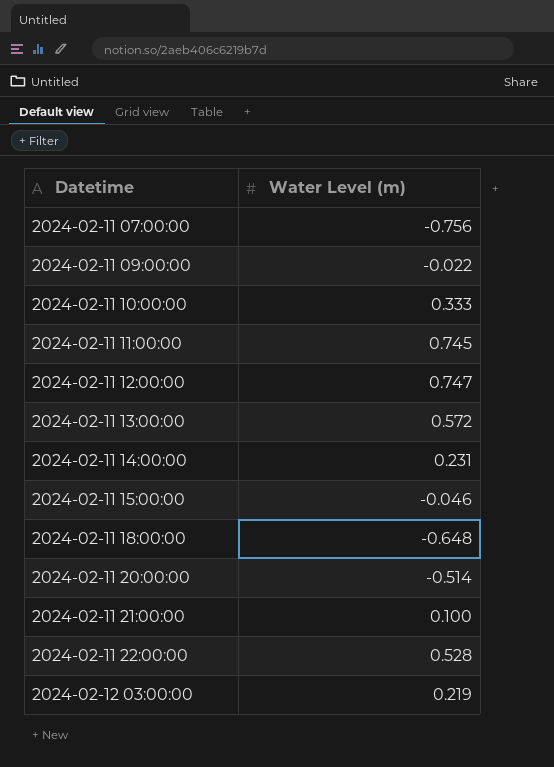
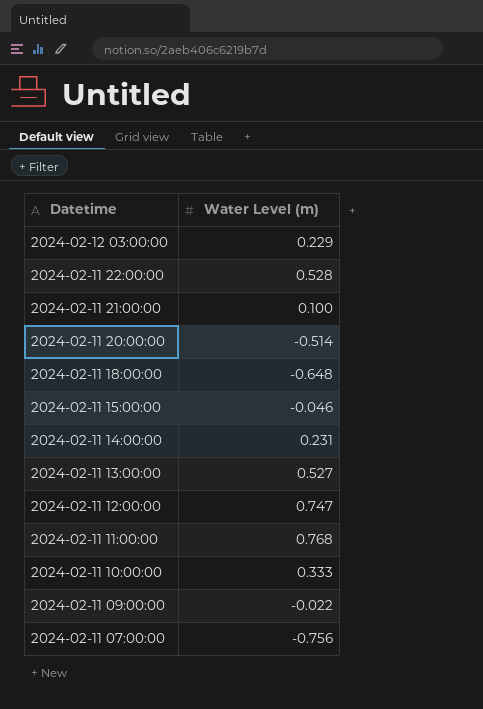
row order: Datetime ascending -> Datetime descending
2024-02-12 03:00:00 | Water Level (m): 0.219 -> 0.229
2024-02-11 13:00:00 | Water Level (m): 0.572 -> 0.527
2024-02-11 11:00:00 | Water Level (m): 0.745 -> 0.768

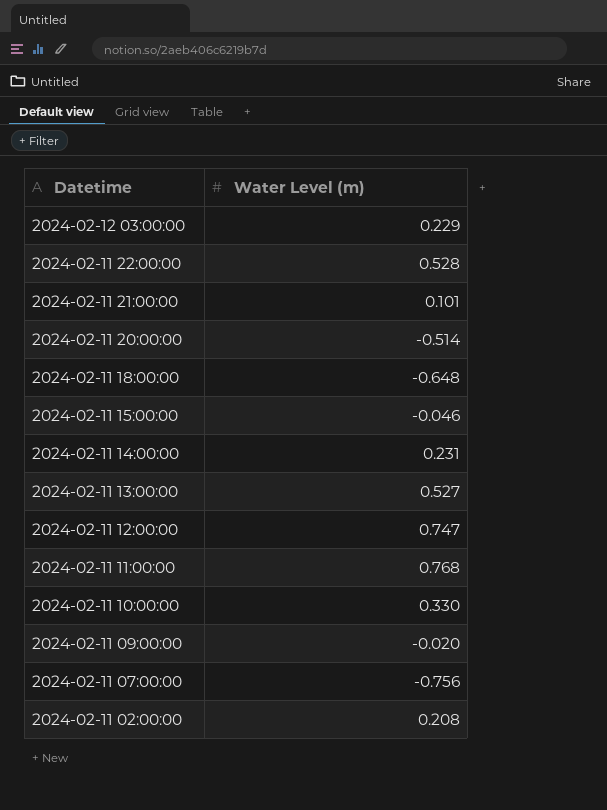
2024-02-11 21:00:00 | Water Level (m): 0.100 -> 0.101
2024-02-11 10:00:00 | Water Level (m): 0.333 -> 0.330
2024-02-11 09:00:00 | Water Level (m): -0.022 -> -0.020
row 2024-02-11 02:00:00: none -> 0.208

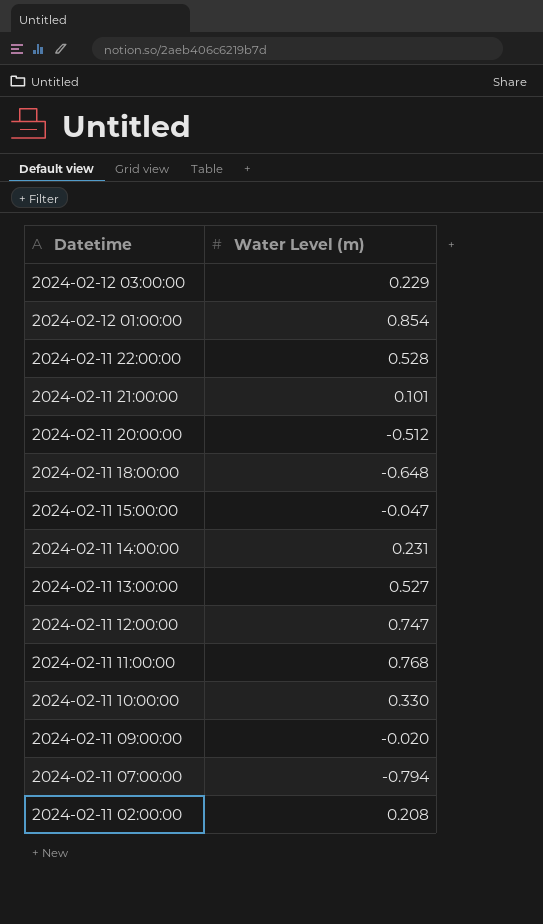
row 2024-02-12 01:00:00: none -> 0.854
2024-02-11 20:00:00 | Water Level (m): -0.514 -> -0.512
2024-02-11 15:00:00 | Water Level (m): -0.046 -> -0.047
2024-02-11 07:00:00 | Water Level (m): -0.756 -> -0.794

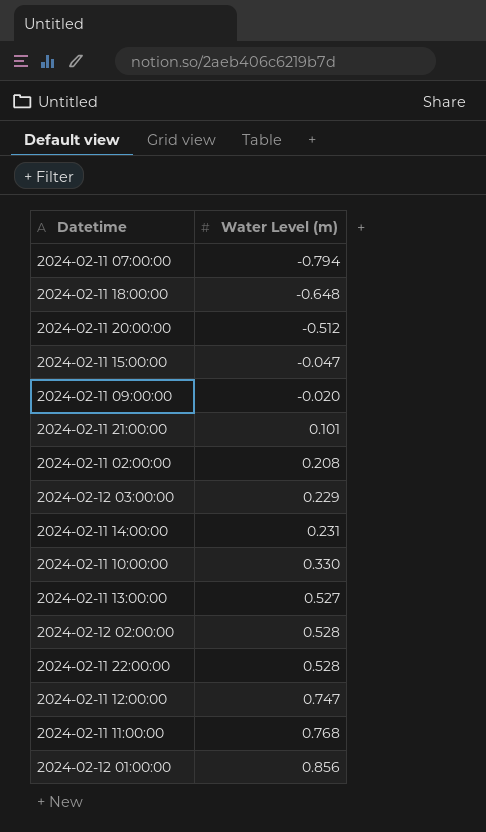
row order: Datetime descending -> Water Level (m) ascending
row 2024-02-12 02:00:00: none -> 0.528
2024-02-12 01:00:00 | Water Level (m): 0.854 -> 0.856

